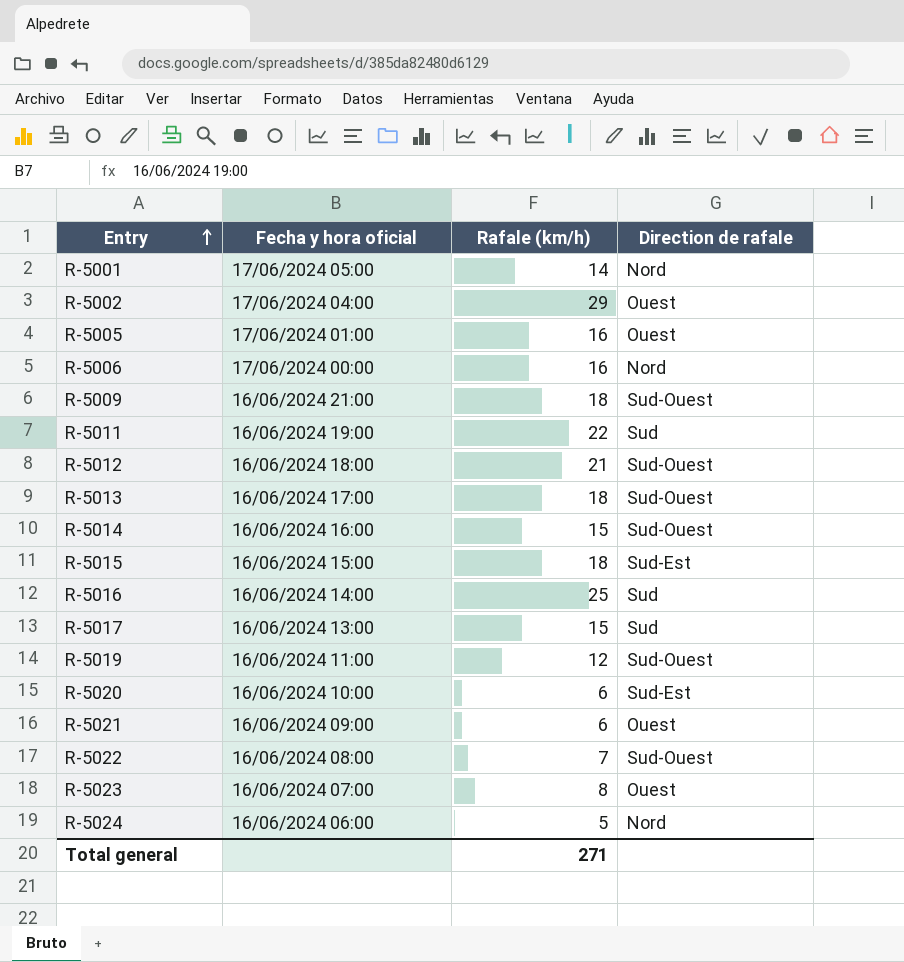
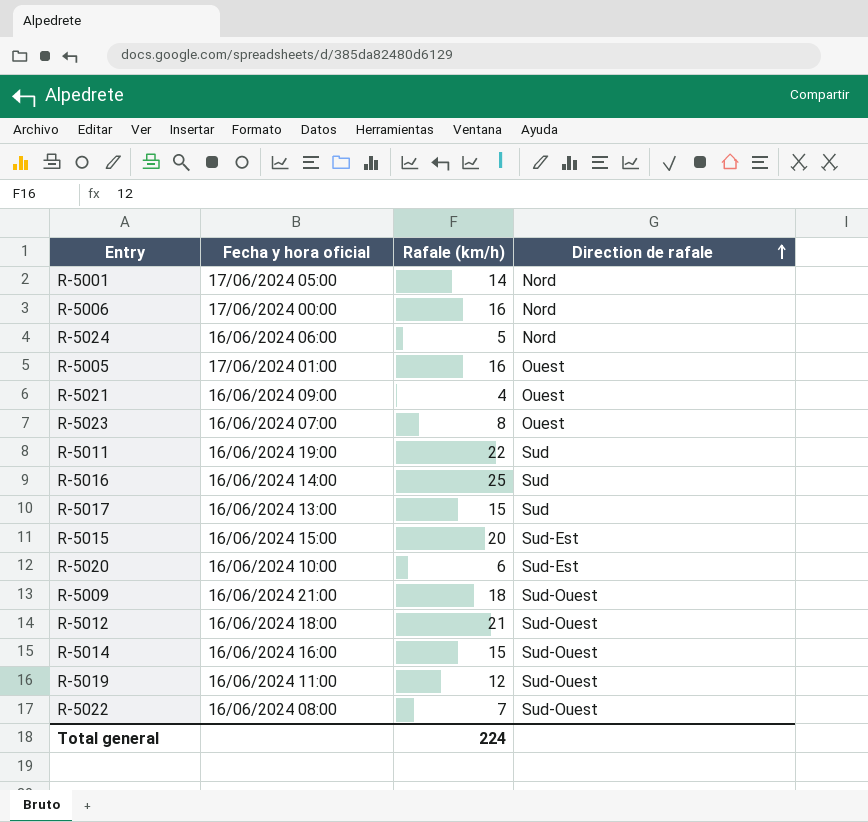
row order: Entry ascending -> Direction de rafale ascending
row R-5002: 17/06/2024 04:00 | 29 | Ouest -> none
row R-5013: 16/06/2024 17:00 | 18 | Sud-Ouest -> none
R-5021 | Rafale (km/h): 6 -> 4
R-5015 | Rafale (km/h): 18 -> 20
Total general | Rafale (km/h): 271 -> 224

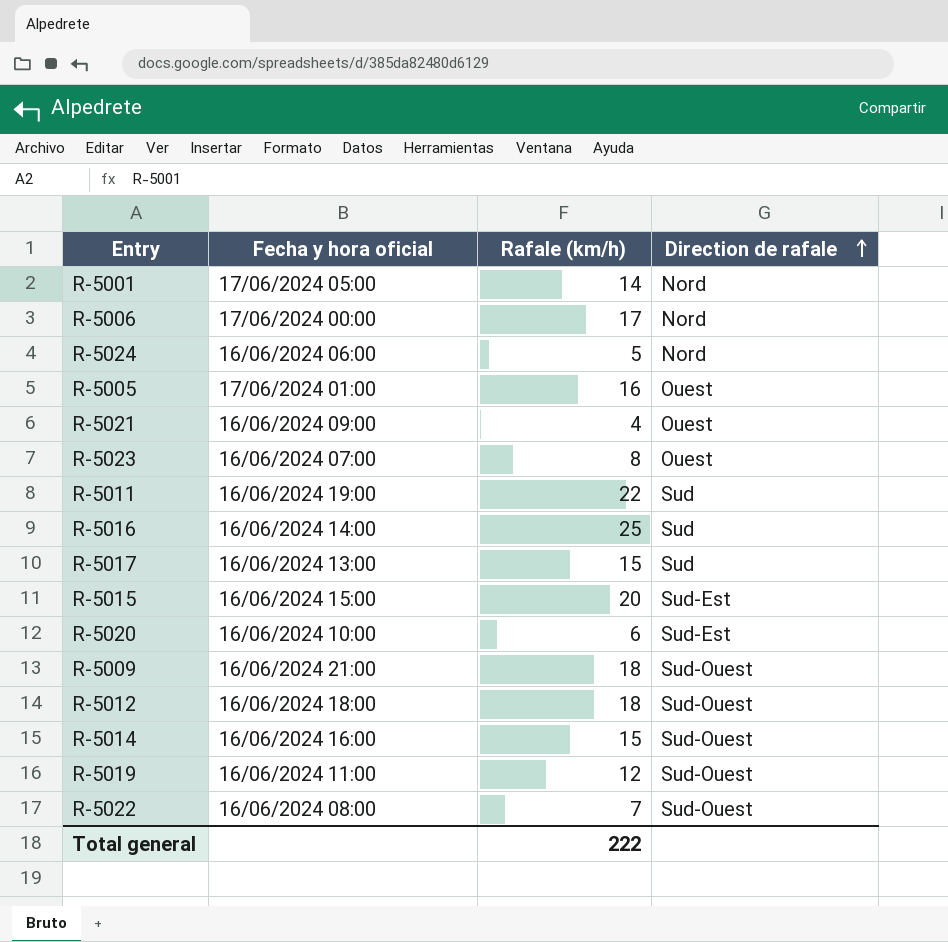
R-5006 | Rafale (km/h): 16 -> 17
R-5012 | Rafale (km/h): 21 -> 18
Total general | Rafale (km/h): 224 -> 222

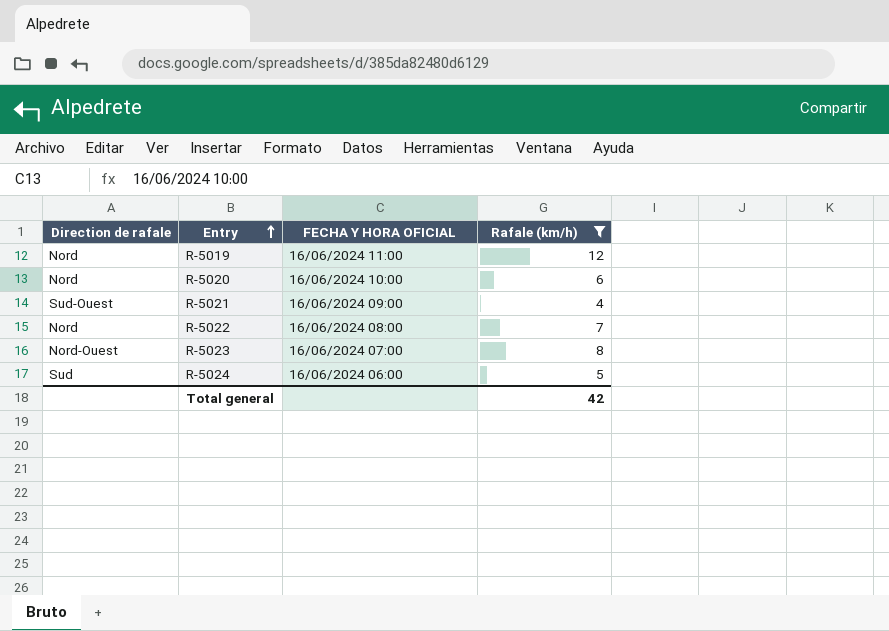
filter: none -> Rafale (km/h) <= 12
row order: Direction de rafale ascending -> Entry ascending
column Direction de rafale | position: 4 -> 1
column name: Fecha y hora oficial -> FECHA Y HORA OFICIAL
R-5019 | Direction de rafale: Sud-Ouest -> Nord
R-5020 | Direction de rafale: Sud-Est -> Nord
R-5021 | Direction de rafale: Ouest -> Sud-Ouest
R-5022 | Direction de rafale: Sud-Ouest -> Nord
R-5023 | Direction de rafale: Ouest -> Nord-Ouest
R-5024 | Direction de rafale: Nord -> Sud
Total general | Rafale (km/h): 222 -> 42

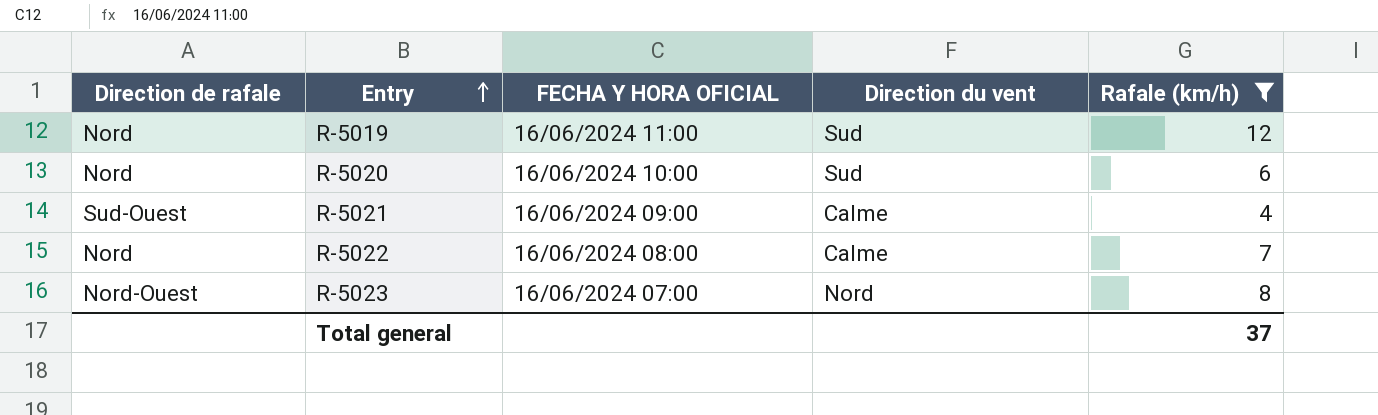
column Direction du vent | position: none -> 4
row R-5024: Sud | 16/06/2024 06:00 | 5 -> none
Total general | Rafale (km/h): 42 -> 37

